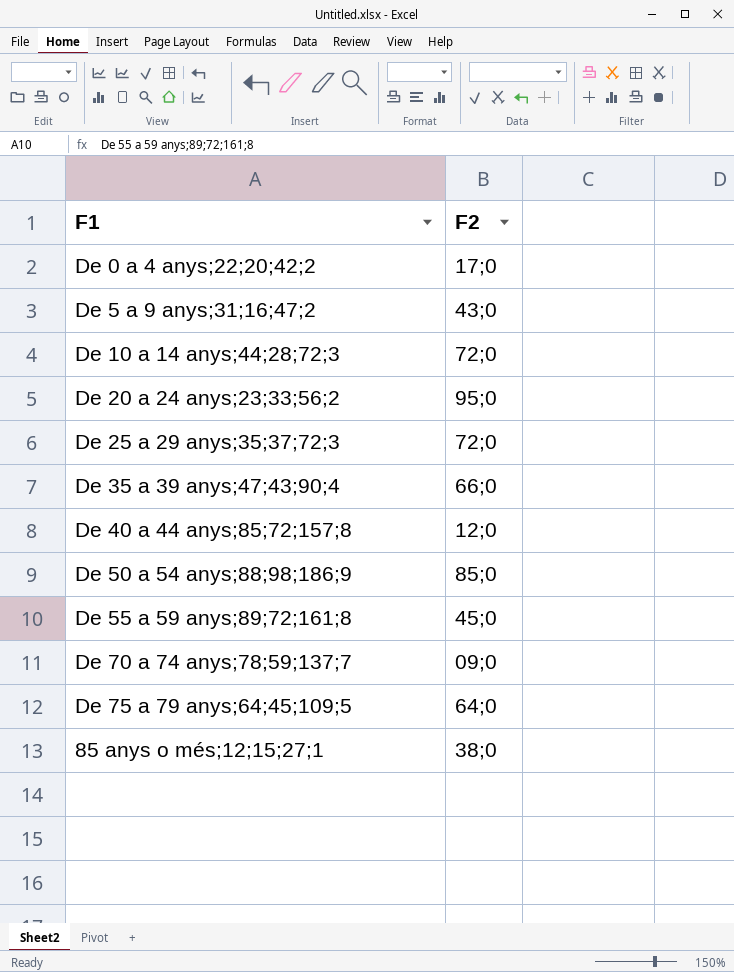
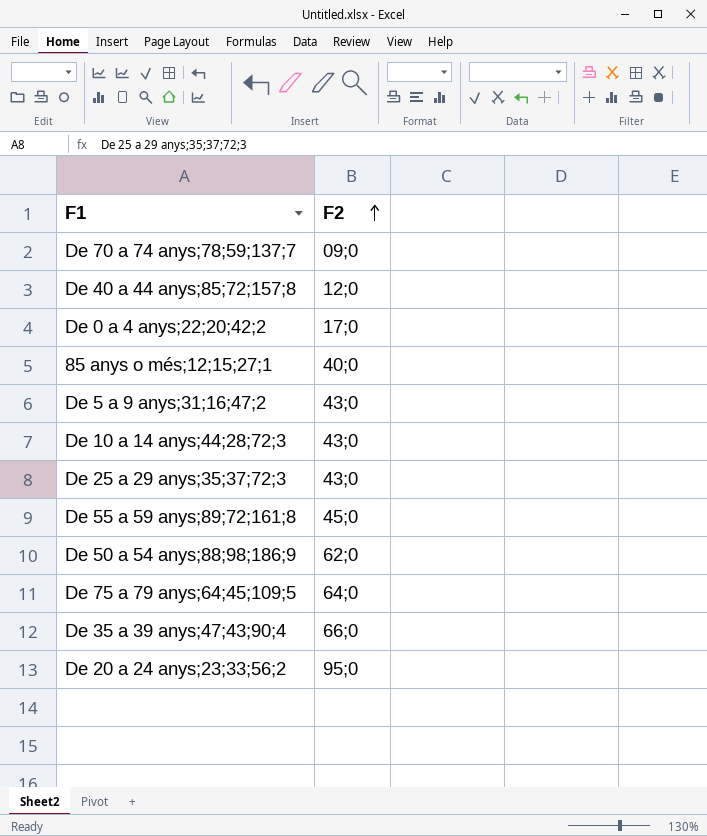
row order: none -> F2 ascending
85 anys o més;12;15;27;1 | F2: 38;0 -> 40;0
De 10 a 14 anys;44;28;72;3 | F2: 72;0 -> 43;0
De 25 a 29 anys;35;37;72;3 | F2: 72;0 -> 43;0
De 50 a 54 anys;88;98;186;9 | F2: 85;0 -> 62;0

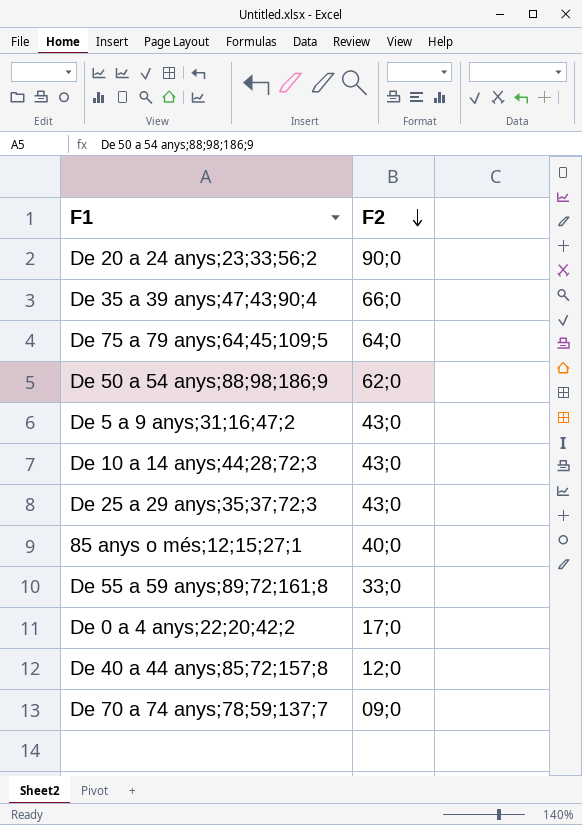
row order: F2 ascending -> F2 descending
De 20 a 24 anys;23;33;56;2 | F2: 95;0 -> 90;0
De 55 a 59 anys;89;72;161;8 | F2: 45;0 -> 33;0

